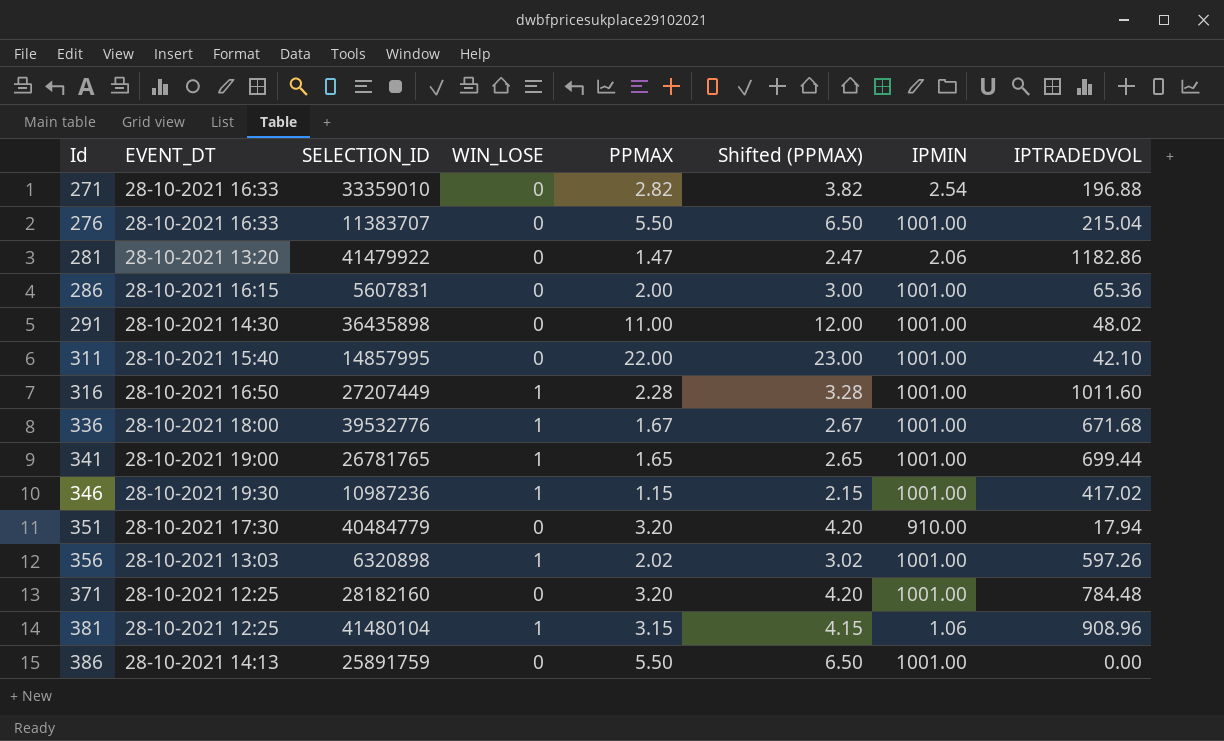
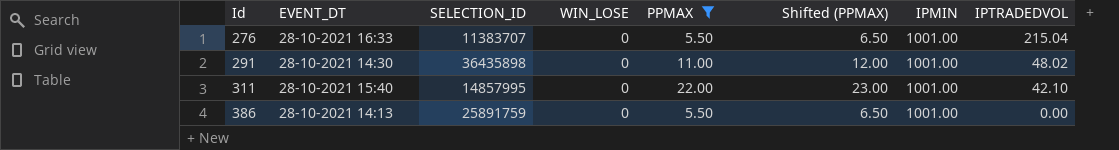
filter: none -> PPMAX >= 5.50

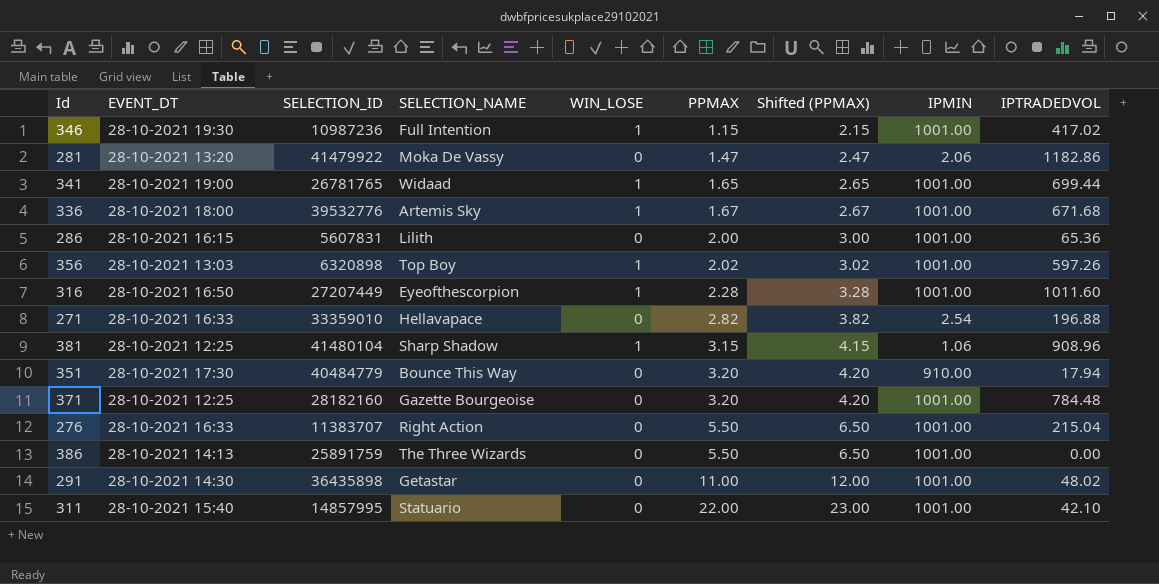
filter: PPMAX >= 5.50 -> none
row order: Id ascending -> PPMAX ascending
column SELECTION_NAME | position: none -> 4

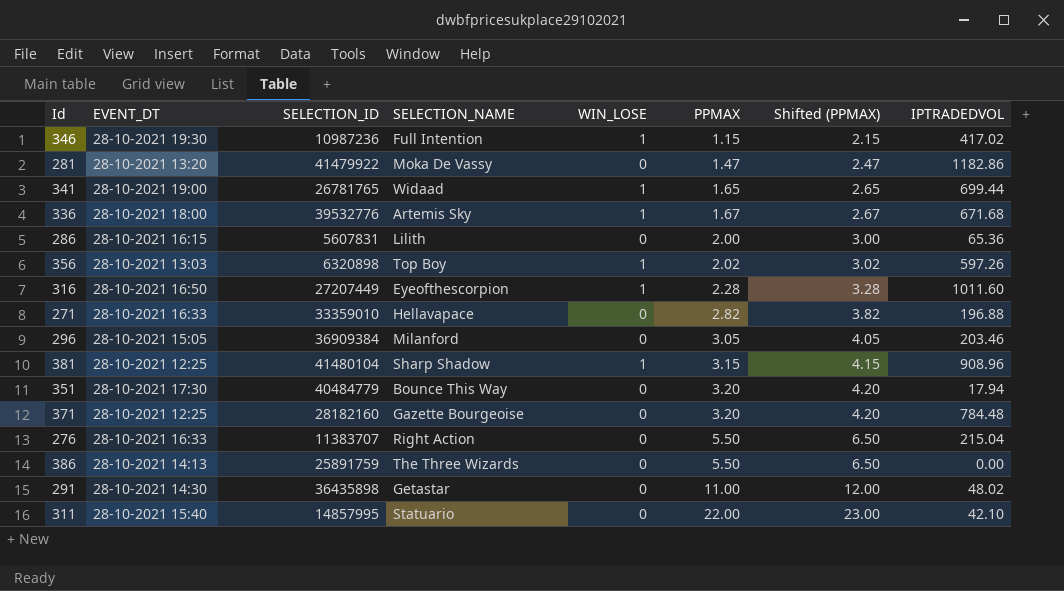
column IPMIN | position: 8 -> none
row 296: none -> 28-10-2021 15:05 | 36909384 | Milanford | 0 | 3.05 | 4.05 | 203.46

